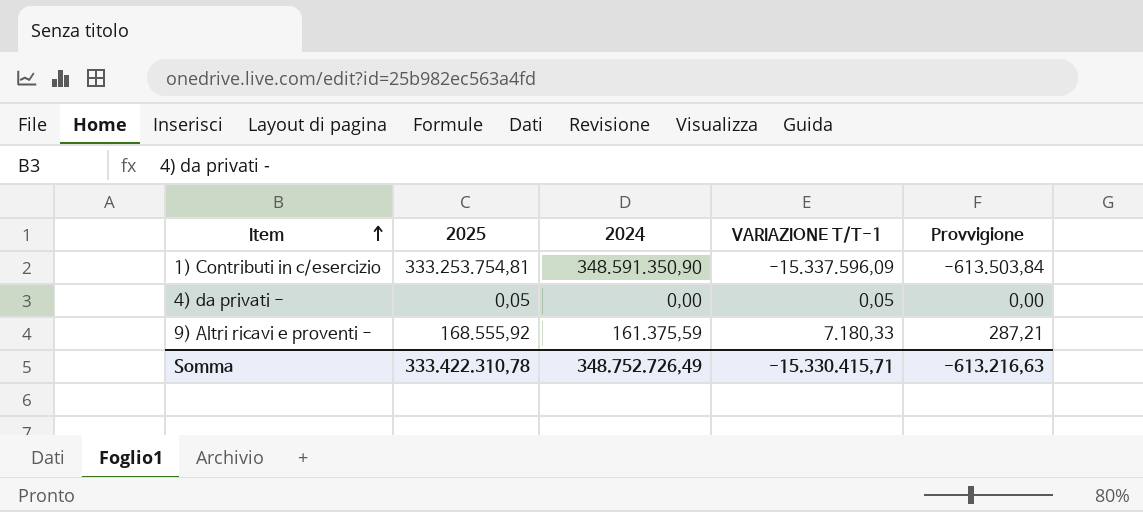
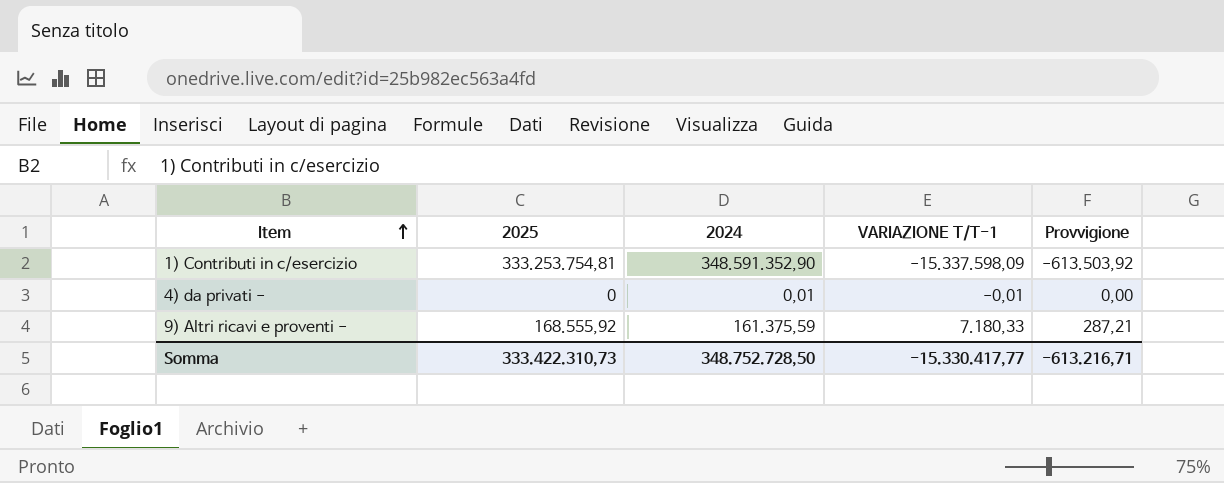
1) Contributi in c/esercizio | 2024: 348.591.350,90 -> 348.591.352,90
1) Contributi in c/esercizio | VARIAZIONE T/T-1: -15.337.596,09 -> -15.337.598,09
1) Contributi in c/esercizio | Provvigione: -613.503,84 -> -613.503,92
4) da privati - | 2025: 0,05 -> 0
4) da privati - | 2024: 0,00 -> 0,01
4) da privati - | VARIAZIONE T/T-1: 0,05 -> -0,01
Somma | 2025: 333.422.310,78 -> 333.422.310,73
Somma | 2024: 348.752.726,49 -> 348.752.728,50
Somma | VARIAZIONE T/T-1: -15.330.415,71 -> -15.330.417,77
Somma | Provvigione: -613.216,63 -> -613.216,71

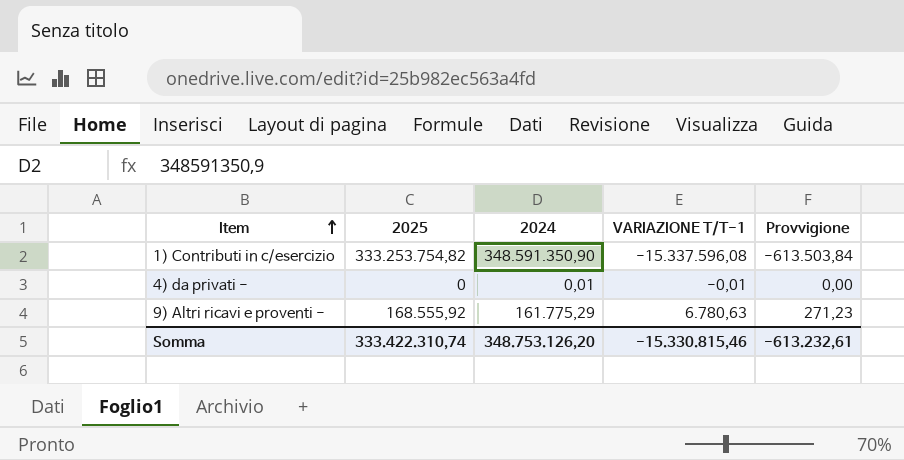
1) Contributi in c/esercizio | 2025: 333.253.754,81 -> 333.253.754,82
1) Contributi in c/esercizio | 2024: 348.591.352,90 -> 348.591.350,90
1) Contributi in c/esercizio | VARIAZIONE T/T-1: -15.337.598,09 -> -15.337.596,08
1) Contributi in c/esercizio | Provvigione: -613.503,92 -> -613.503,84
9) Altri ricavi e proventi - | 2024: 161.375,59 -> 161.775,29
9) Altri ricavi e proventi - | VARIAZIONE T/T-1: 7.180,33 -> 6.780,63
9) Altri ricavi e proventi - | Provvigione: 287,21 -> 271,23
Somma | 2025: 333.422.310,73 -> 333.422.310,74
Somma | 2024: 348.752.728,50 -> 348.753.126,20
Somma | VARIAZIONE T/T-1: -15.330.417,77 -> -15.330.815,46
Somma | Provvigione: -613.216,71 -> -613.232,61

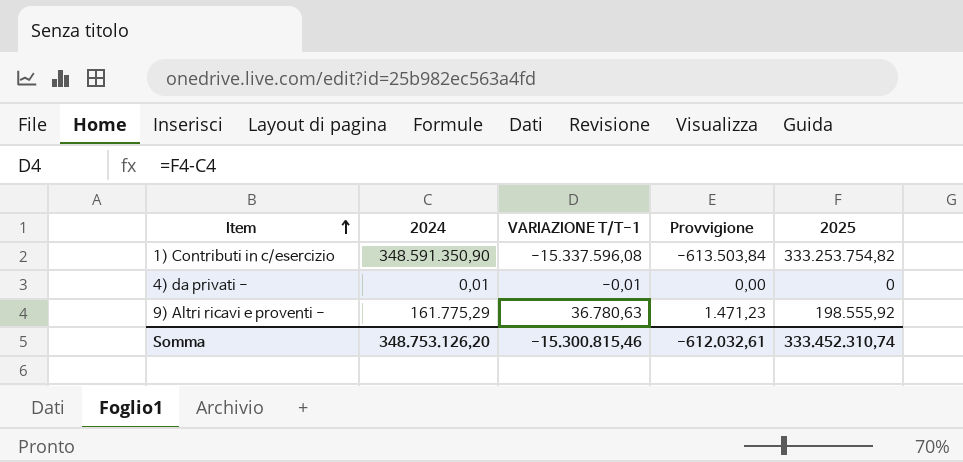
column 2025 | position: 2 -> 5
9) Altri ricavi e proventi - | VARIAZIONE T/T-1: 6.780,63 -> 36.780,63
9) Altri ricavi e proventi - | Provvigione: 271,23 -> 1.471,23
9) Altri ricavi e proventi - | 2025: 168.555,92 -> 198.555,92
Somma | VARIAZIONE T/T-1: -15.330.815,46 -> -15.300.815,46
Somma | Provvigione: -613.232,61 -> -612.032,61
Somma | 2025: 333.422.310,74 -> 333.452.310,74

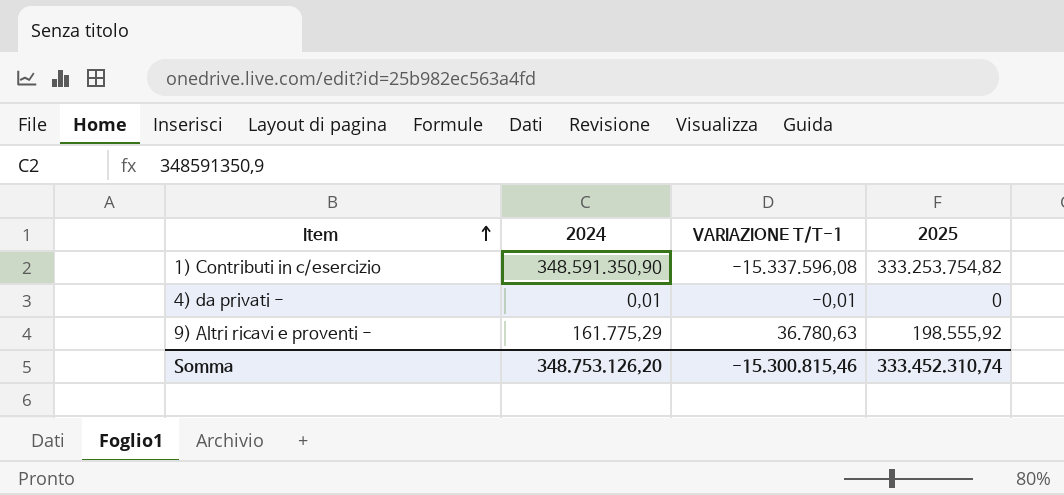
column Provvigione | formula: [VARIAZIONE T/T-1] * 0,04 -> none

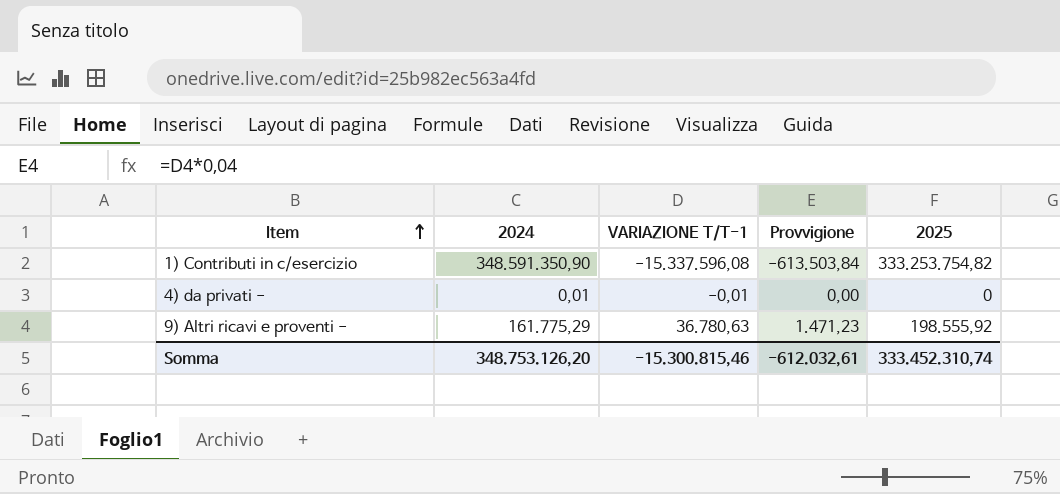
column Provvigione | formula: none -> [VARIAZIONE T/T-1] * 0,04

